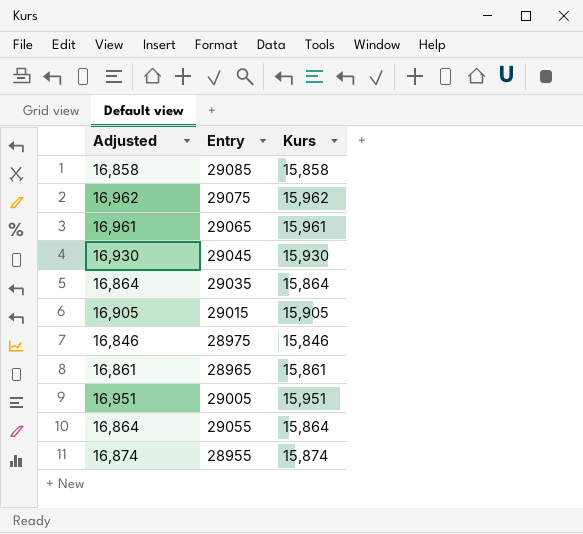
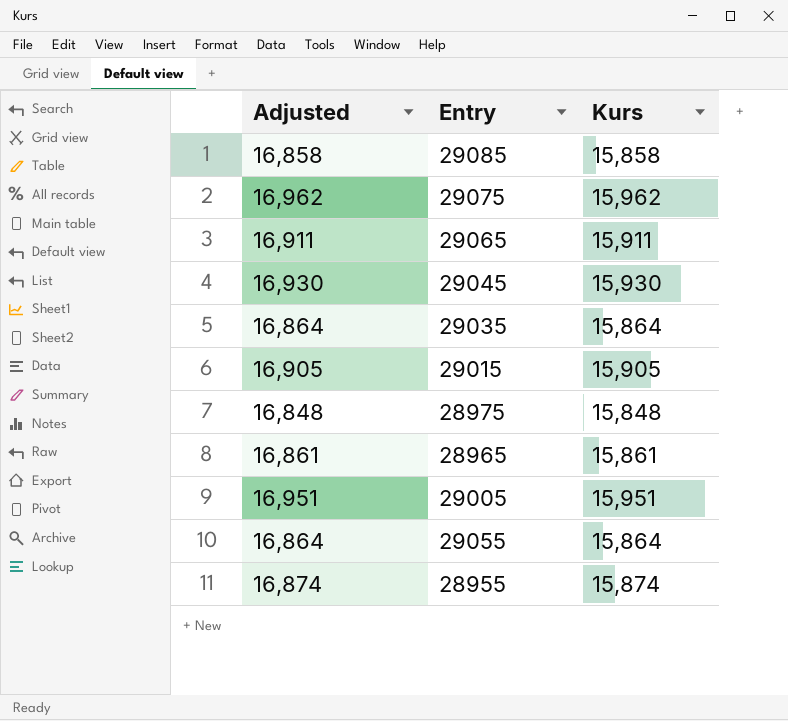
29065 | Adjusted: 16,961 -> 16,911
29065 | Kurs: 15,961 -> 15,911
28975 | Adjusted: 16,846 -> 16,848
28975 | Kurs: 15,846 -> 15,848

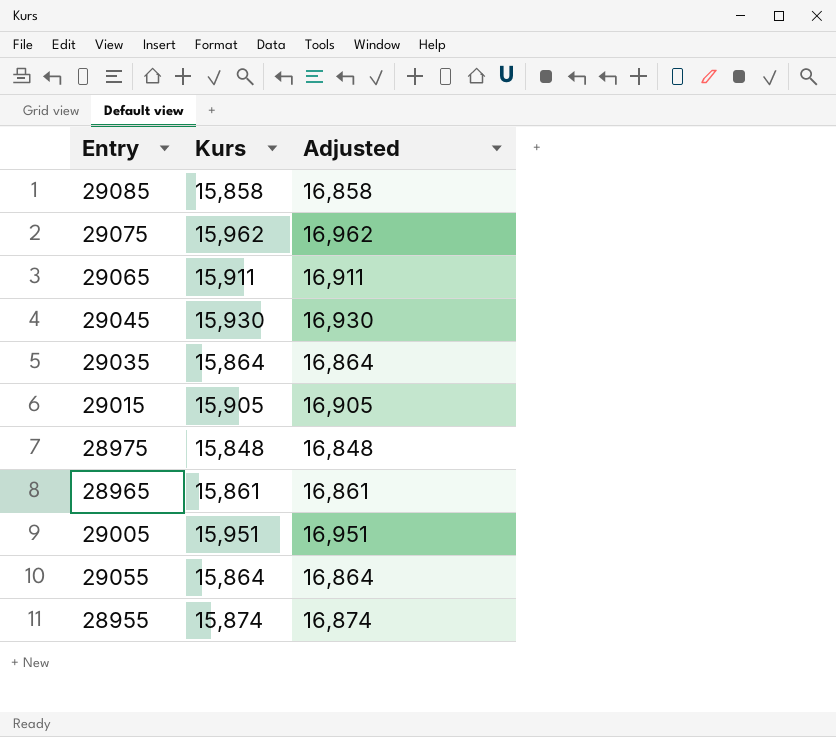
column Adjusted | position: 1 -> 3

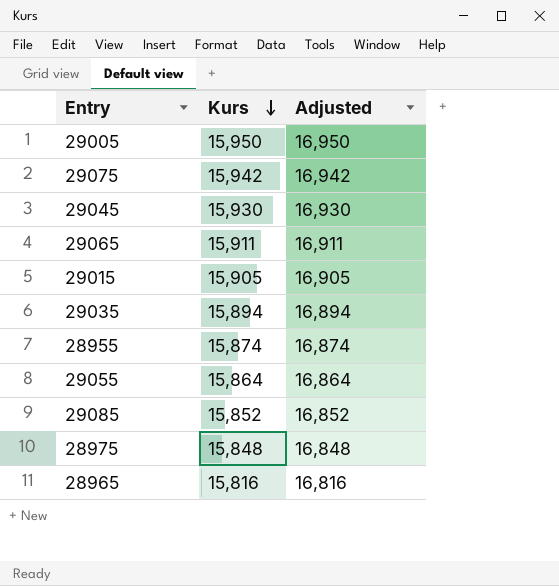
row order: none -> Kurs descending
29005 | Kurs: 15,951 -> 15,950
29005 | Adjusted: 16,951 -> 16,950
29075 | Kurs: 15,962 -> 15,942
29075 | Adjusted: 16,962 -> 16,942
29035 | Kurs: 15,864 -> 15,894
29035 | Adjusted: 16,864 -> 16,894
29085 | Kurs: 15,858 -> 15,852
29085 | Adjusted: 16,858 -> 16,852
28965 | Kurs: 15,861 -> 15,816
28965 | Adjusted: 16,861 -> 16,816

